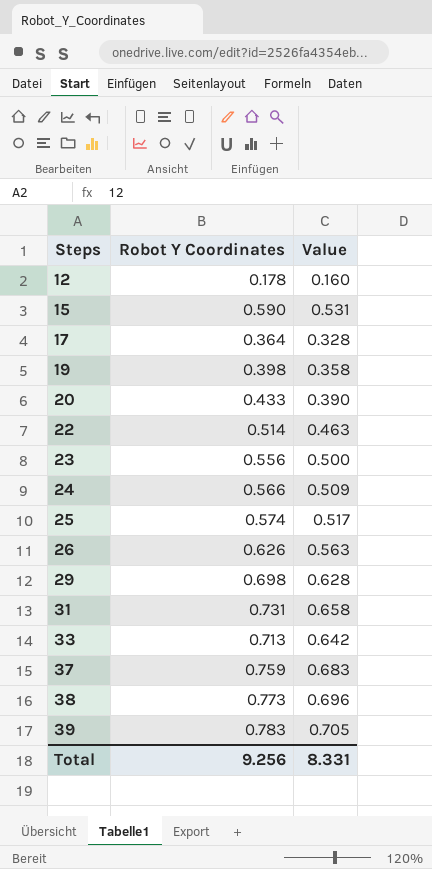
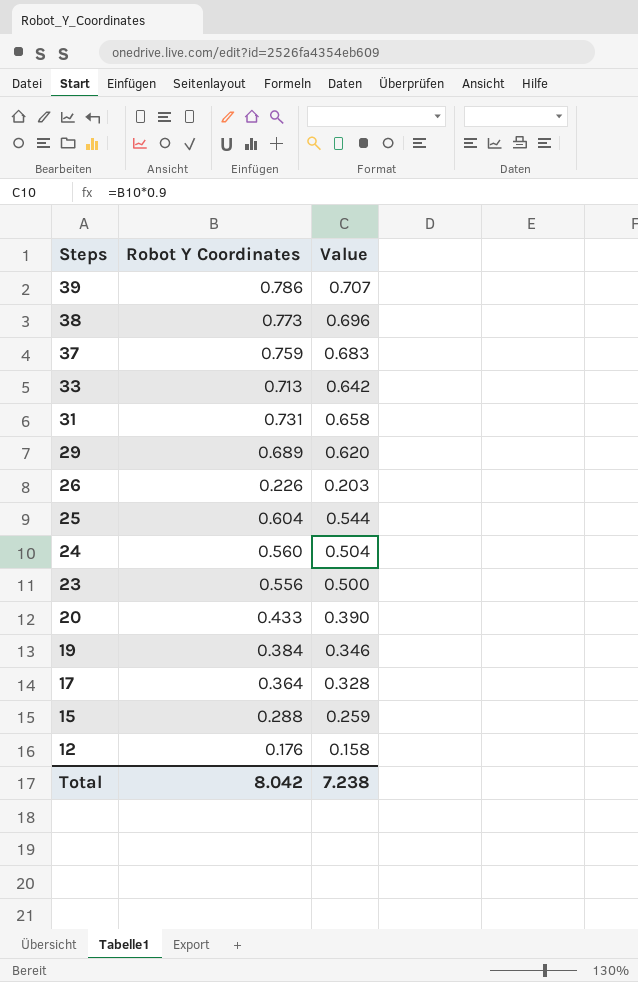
row order: Steps ascending -> Steps descending
row 22: 0.514 | 0.463 -> none
39 | Robot Y Coordinates: 0.783 -> 0.786
39 | Value: 0.705 -> 0.707
29 | Robot Y Coordinates: 0.698 -> 0.689
29 | Value: 0.628 -> 0.620
26 | Robot Y Coordinates: 0.626 -> 0.226
26 | Value: 0.563 -> 0.203
25 | Robot Y Coordinates: 0.574 -> 0.604
25 | Value: 0.517 -> 0.544
24 | Robot Y Coordinates: 0.566 -> 0.560
24 | Value: 0.509 -> 0.504
19 | Robot Y Coordinates: 0.398 -> 0.384
19 | Value: 0.358 -> 0.346
15 | Robot Y Coordinates: 0.590 -> 0.288
15 | Value: 0.531 -> 0.259
12 | Robot Y Coordinates: 0.178 -> 0.176
12 | Value: 0.160 -> 0.158
Total | Robot Y Coordinates: 9.256 -> 8.042
Total | Value: 8.331 -> 7.238

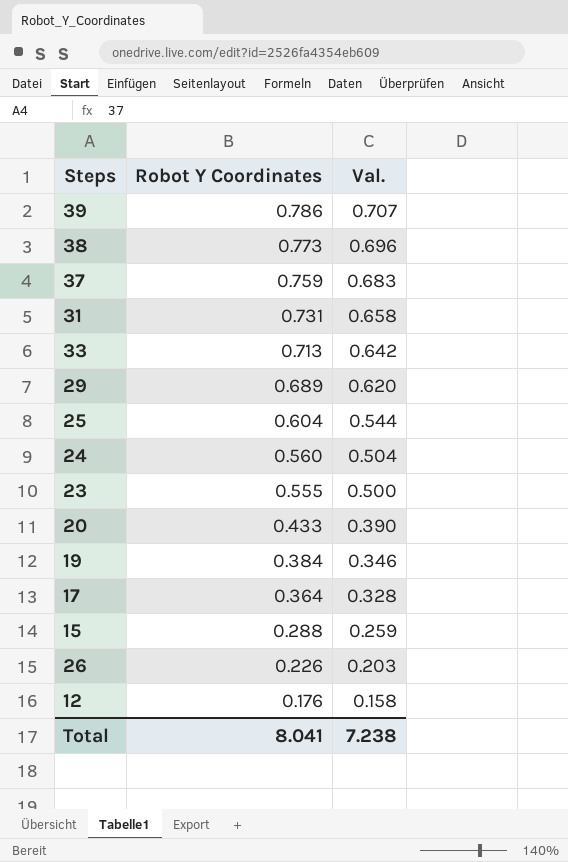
row order: Steps descending -> Robot Y Coordinates descending
column name: Value -> Val.
23 | Robot Y Coordinates: 0.556 -> 0.555
Total | Robot Y Coordinates: 8.042 -> 8.041

